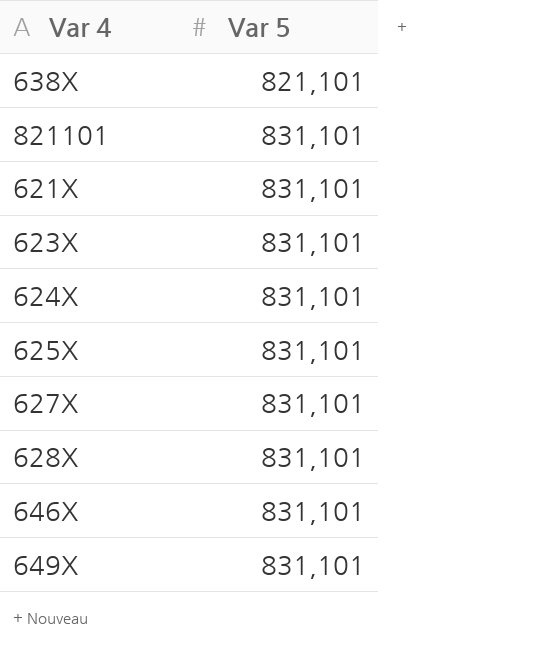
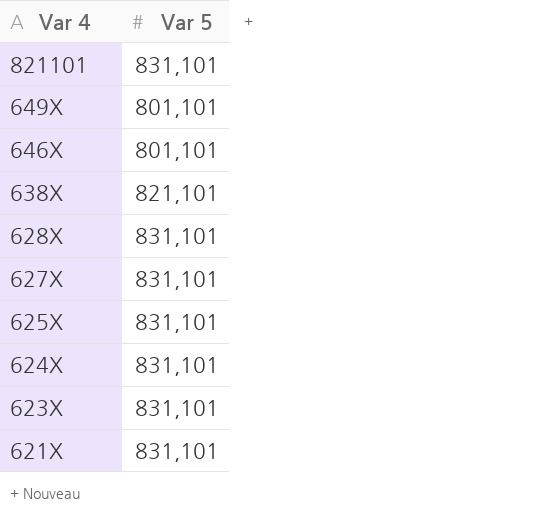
row order: Var 5 ascending -> Var 4 descending
649X | Var 5: 831,101 -> 801,101
646X | Var 5: 831,101 -> 801,101

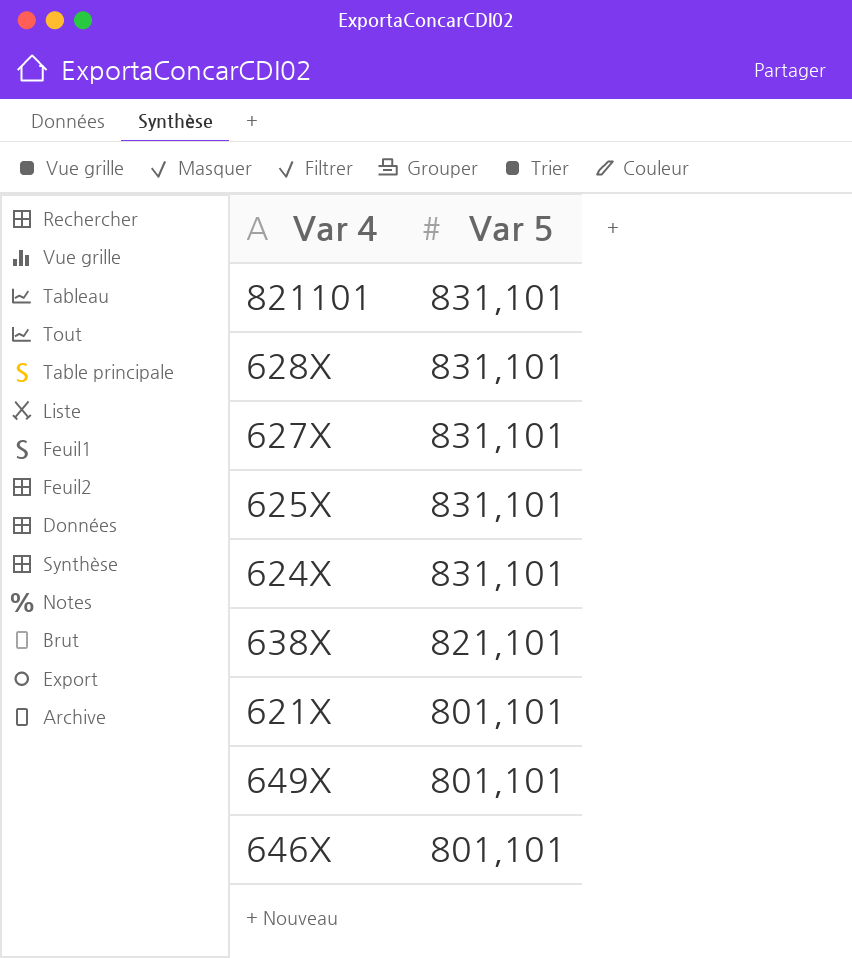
row order: Var 4 descending -> Var 5 descending
row 623X: 831,101 -> none
621X | Var 5: 831,101 -> 801,101

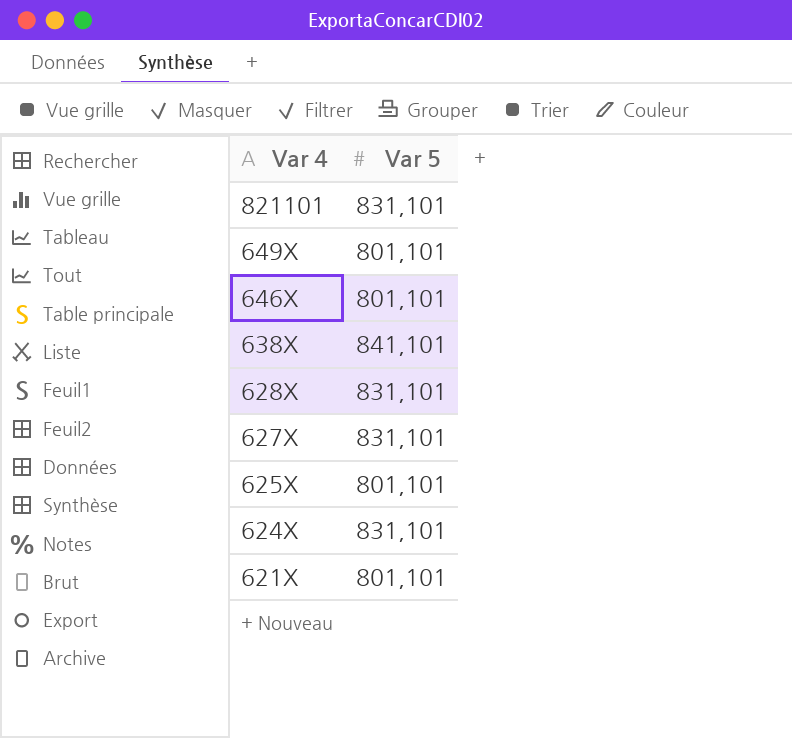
row order: Var 5 descending -> Var 4 descending
638X | Var 5: 821,101 -> 841,101
625X | Var 5: 831,101 -> 801,101

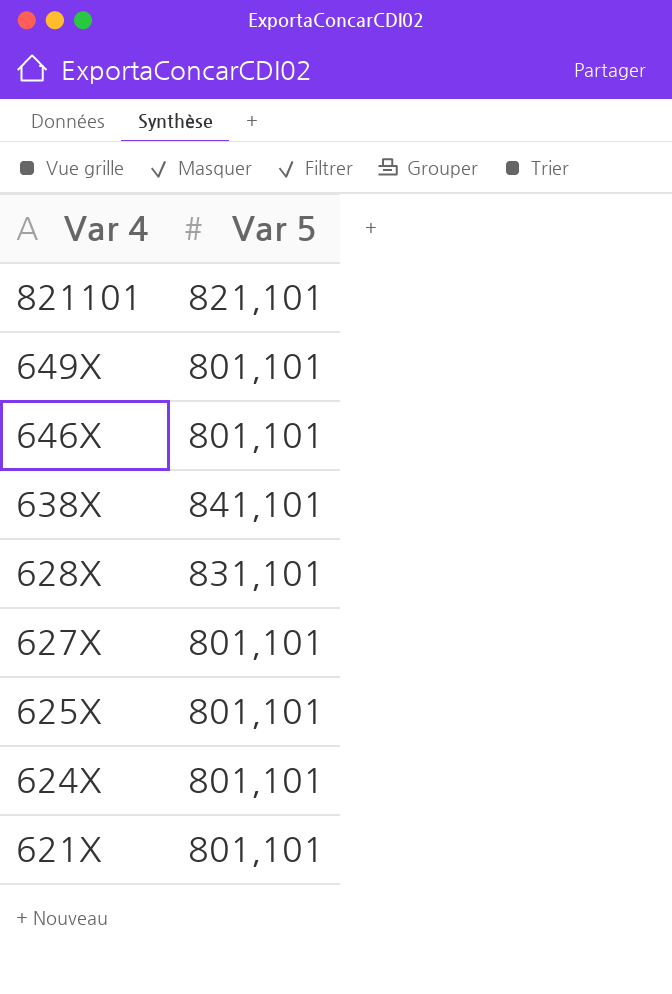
821101 | Var 5: 831,101 -> 821,101
627X | Var 5: 831,101 -> 801,101
624X | Var 5: 831,101 -> 801,101

